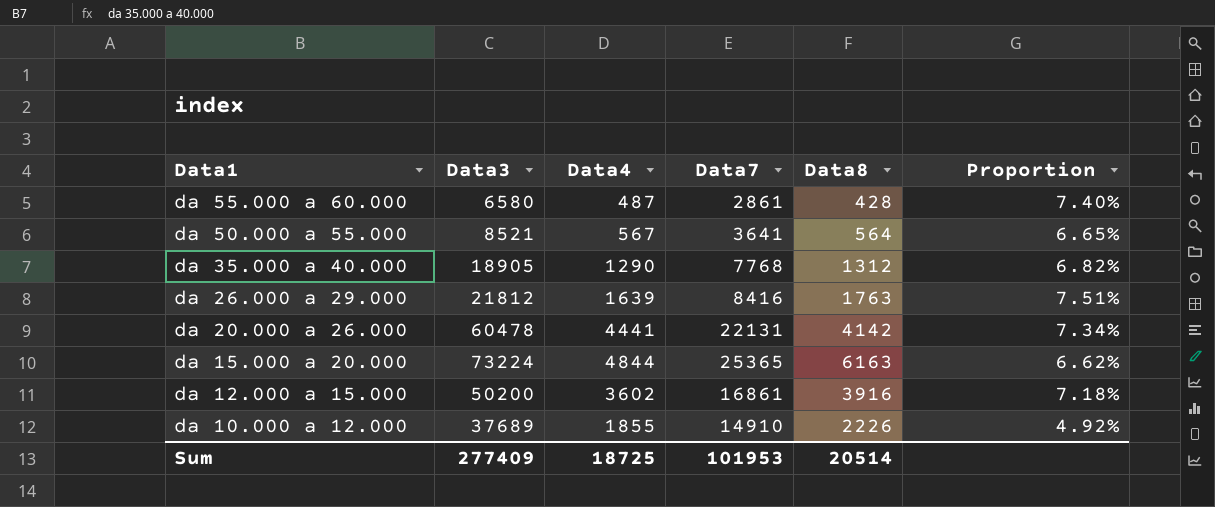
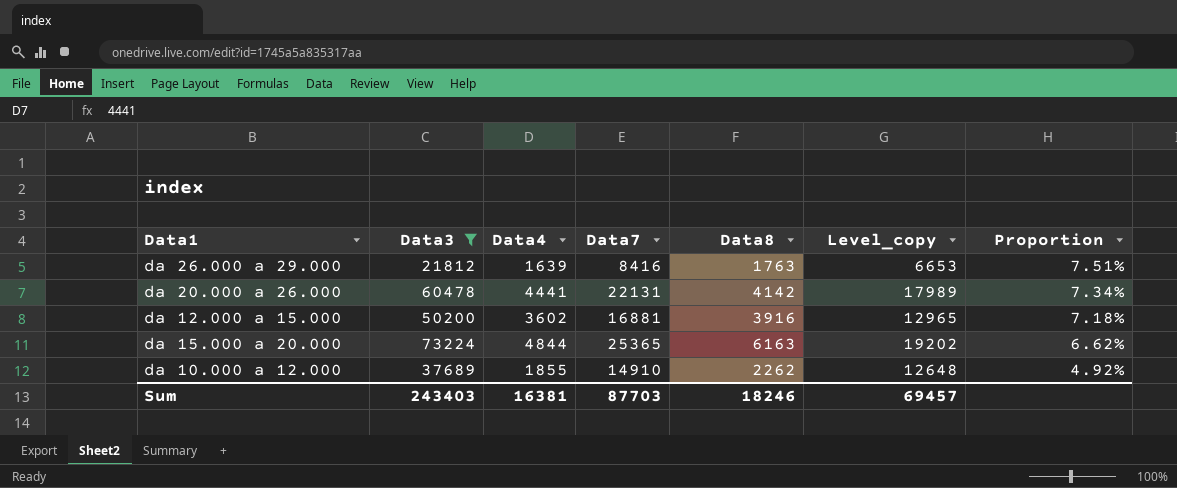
filter: none -> Data3 >= 21812
row order: Data1 descending -> Proportion descending
column Level_copy | formula: none -> [Data7] - [Data8]
da 12.000 a 15.000 | Data7: 16861 -> 16881
da 10.000 a 12.000 | Data8: 2226 -> 2262
Sum | Data3: 277409 -> 243403
Sum | Data4: 18725 -> 16381
Sum | Data7: 101953 -> 87703
Sum | Data8: 20514 -> 18246

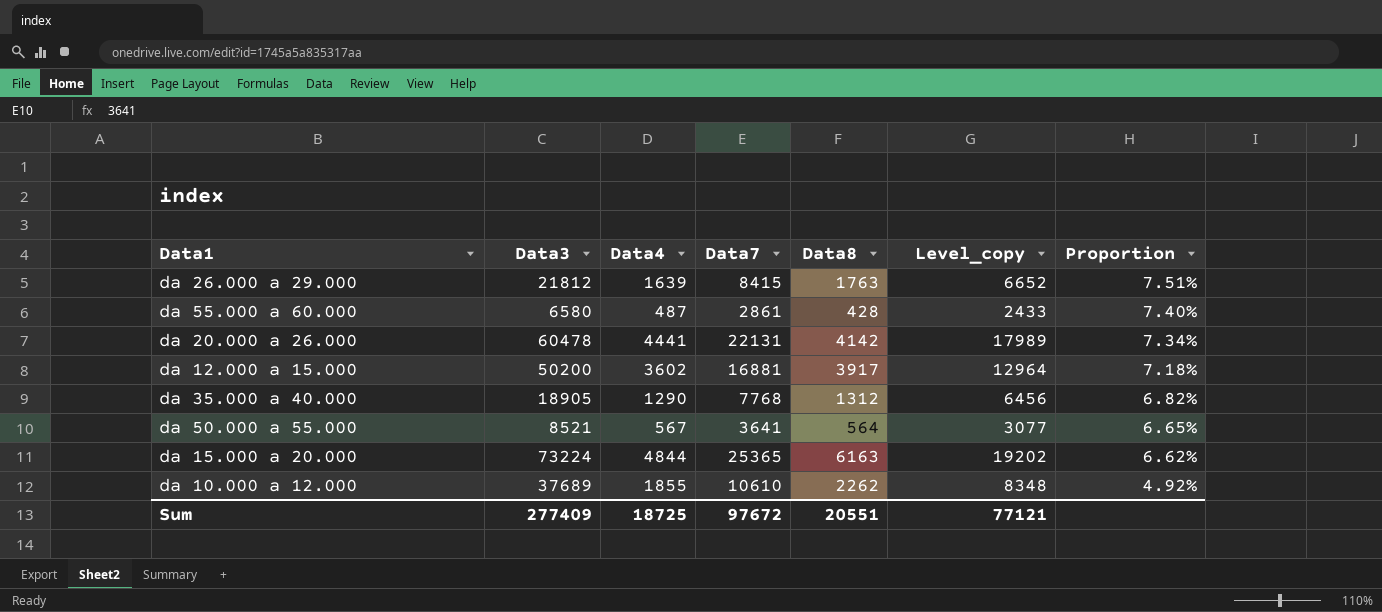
filter: Data3 >= 21812 -> none
da 26.000 a 29.000 | Data7: 8416 -> 8415
da 26.000 a 29.000 | Level_copy: 6653 -> 6652
da 12.000 a 15.000 | Data8: 3916 -> 3917
da 12.000 a 15.000 | Level_copy: 12965 -> 12964
da 10.000 a 12.000 | Data7: 14910 -> 10610
da 10.000 a 12.000 | Level_copy: 12648 -> 8348
Sum | Data3: 243403 -> 277409
Sum | Data4: 16381 -> 18725
Sum | Data7: 87703 -> 97672
Sum | Data8: 18246 -> 20551
Sum | Level_copy: 69457 -> 77121

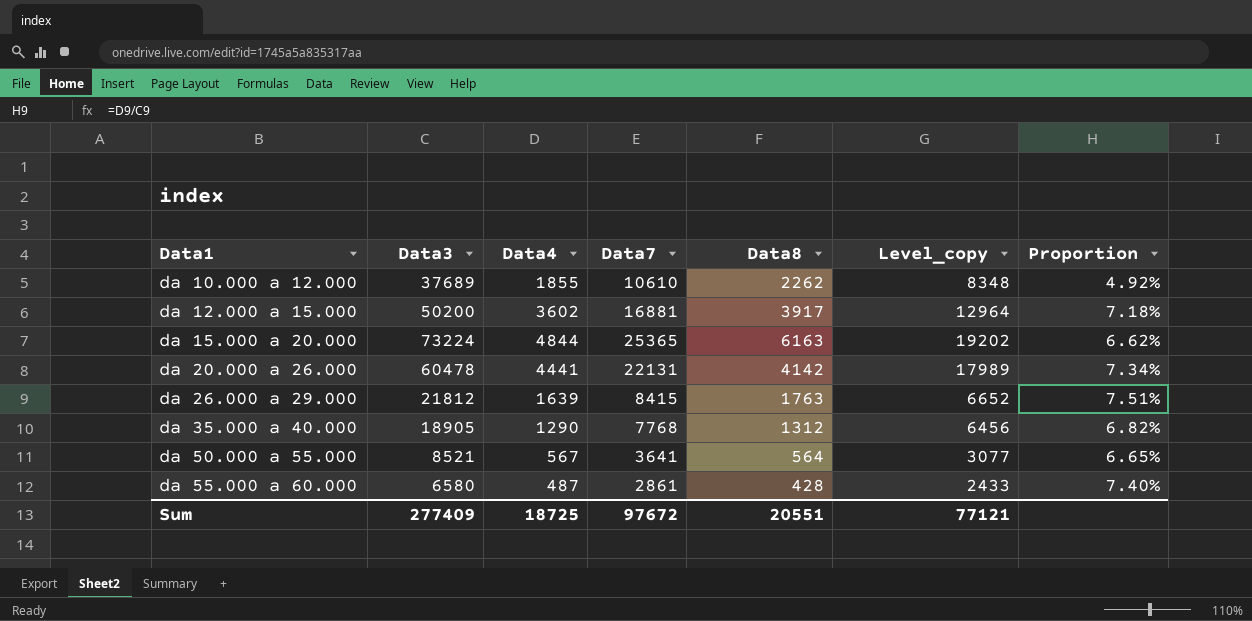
row order: Proportion descending -> Data1 ascending

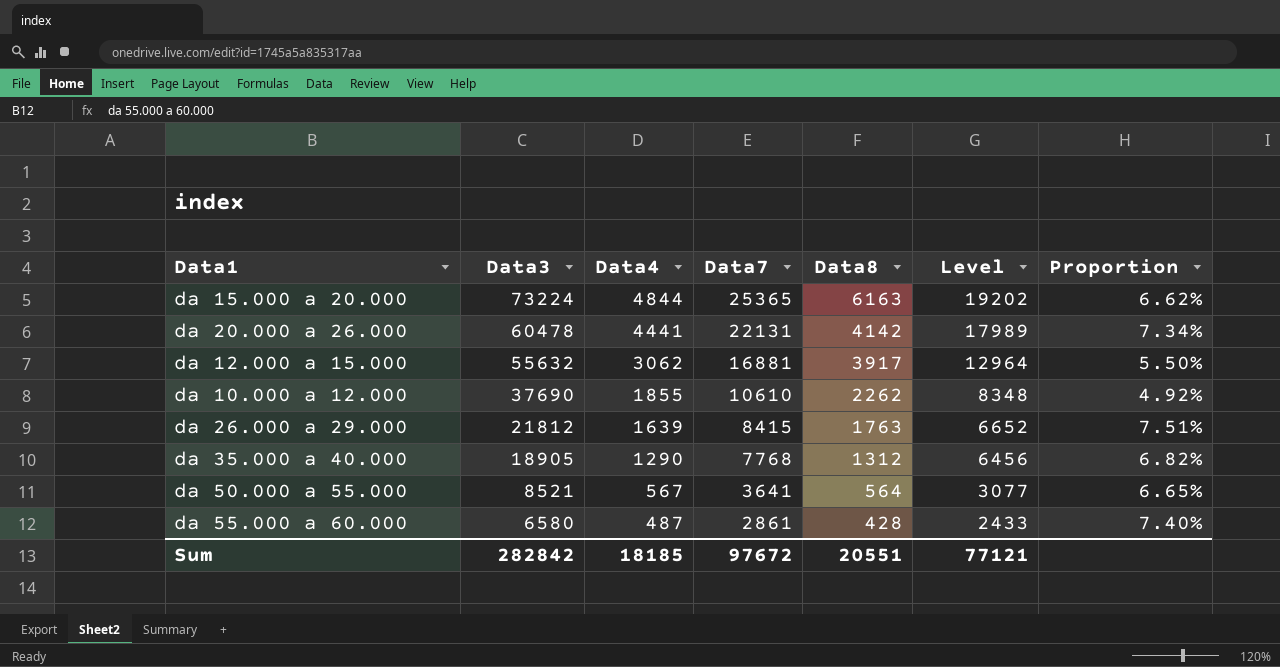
row order: Data1 ascending -> Data3 descending
column name: Level_copy -> Level
da 12.000 a 15.000 | Data3: 50200 -> 55632
da 12.000 a 15.000 | Data4: 3602 -> 3062
da 12.000 a 15.000 | Proportion: 7.18% -> 5.50%
da 10.000 a 12.000 | Data3: 37689 -> 37690
Sum | Data3: 277409 -> 282842
Sum | Data4: 18725 -> 18185

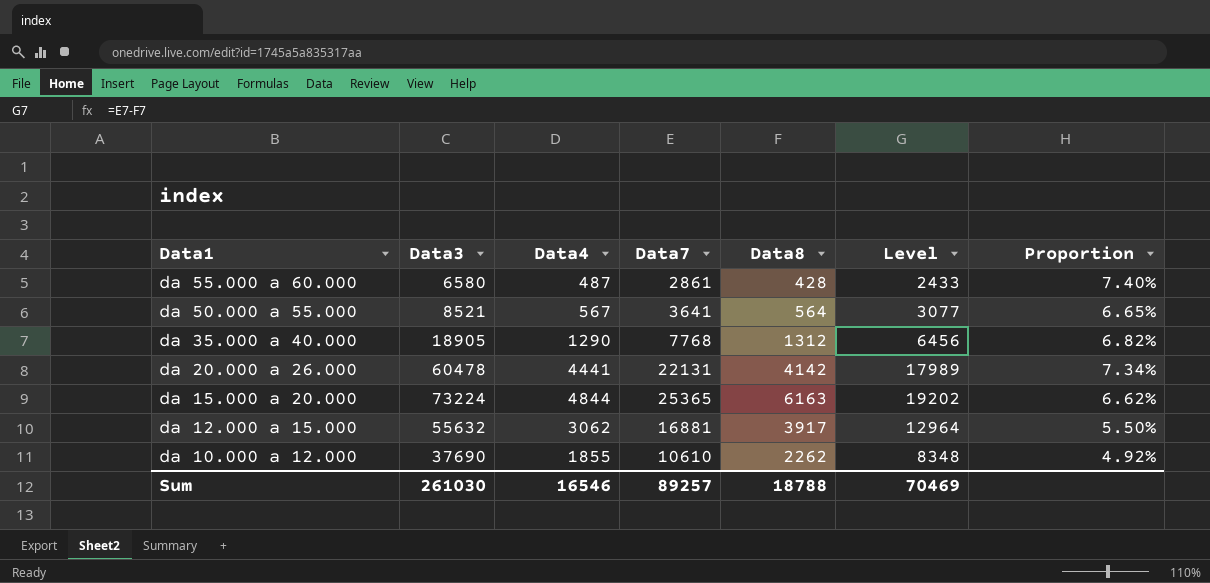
row order: Data3 descending -> Data1 descending
row da 26.000 a 29.000: 21812 | 1639 | 8415 | 1763 | 6652 | 7.51% -> none
Sum | Data3: 282842 -> 261030
Sum | Data4: 18185 -> 16546
Sum | Data7: 97672 -> 89257
Sum | Data8: 20551 -> 18788
Sum | Level: 77121 -> 70469

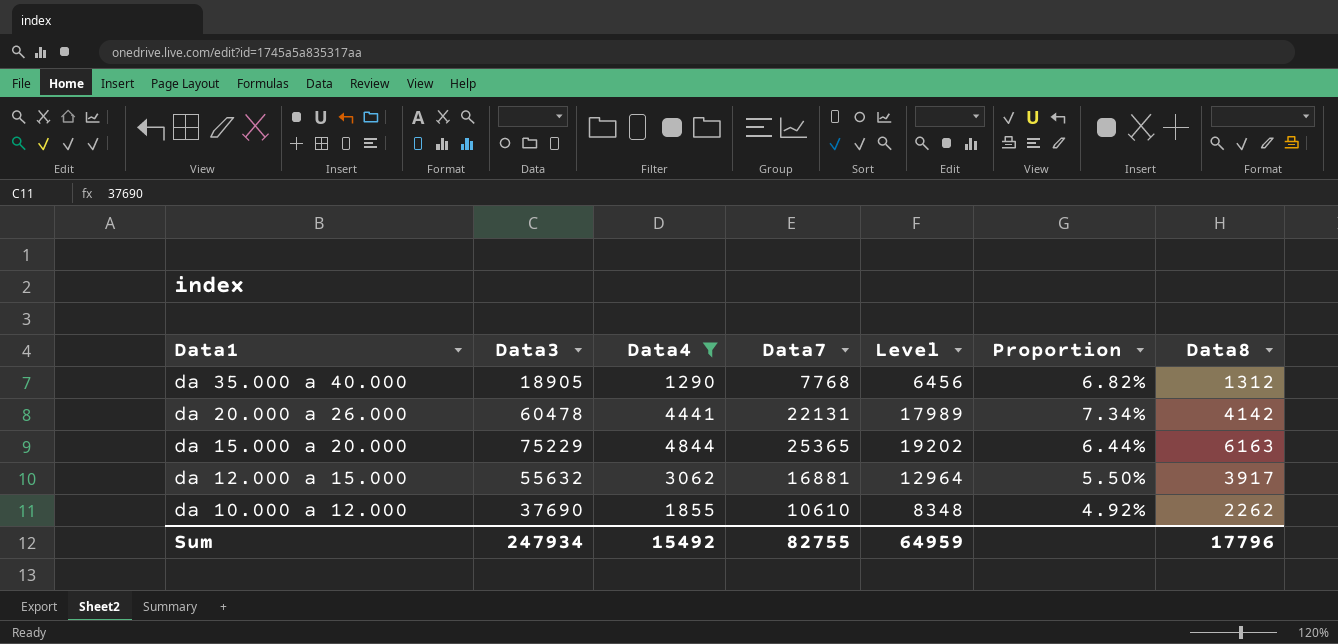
filter: none -> Data4 >= 1290
column Data8 | position: 5 -> 7
da 15.000 a 20.000 | Data3: 73224 -> 75229
da 15.000 a 20.000 | Proportion: 6.62% -> 6.44%
Sum | Data3: 261030 -> 247934
Sum | Data4: 16546 -> 15492
Sum | Data7: 89257 -> 82755
Sum | Level: 70469 -> 64959
Sum | Data8: 18788 -> 17796

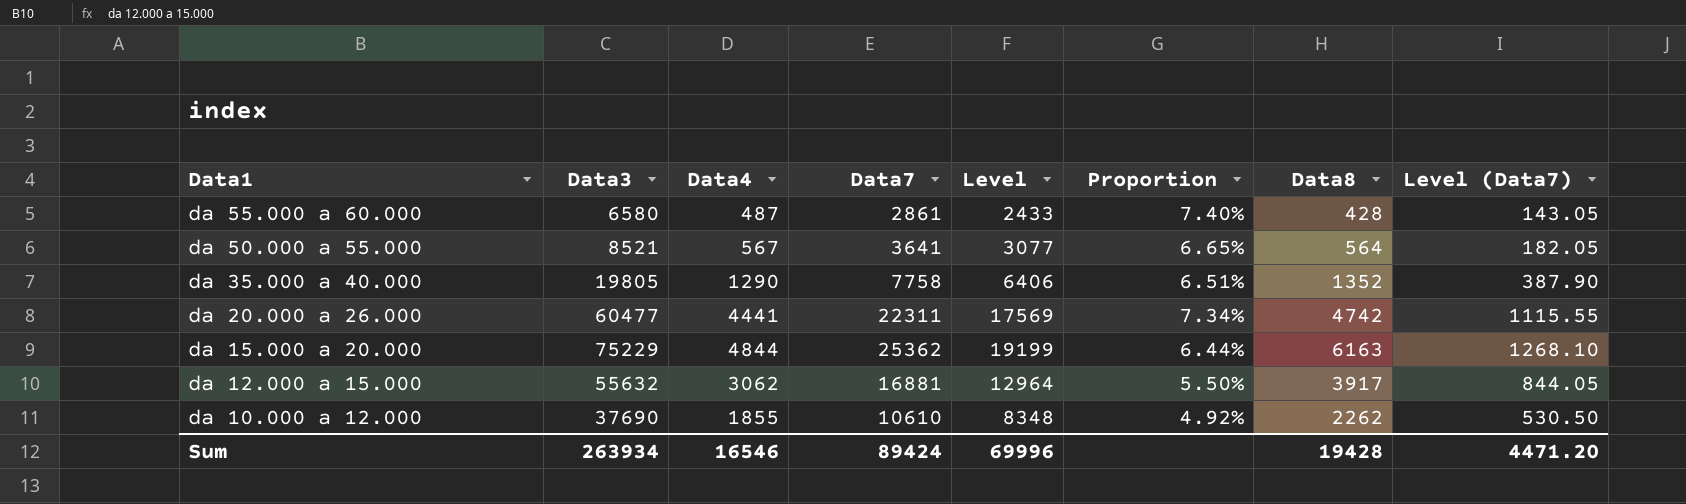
filter: Data4 >= 1290 -> none
column Level (Data7) | formula: none -> [Data7] * 0.05
da 35.000 a 40.000 | Data3: 18905 -> 19805
da 35.000 a 40.000 | Data7: 7768 -> 7758
da 35.000 a 40.000 | Level: 6456 -> 6406
da 35.000 a 40.000 | Proportion: 6.82% -> 6.51%
da 35.000 a 40.000 | Data8: 1312 -> 1352
da 20.000 a 26.000 | Data3: 60478 -> 60477
da 20.000 a 26.000 | Data7: 22131 -> 22311
da 20.000 a 26.000 | Level: 17989 -> 17569
da 20.000 a 26.000 | Data8: 4142 -> 4742
da 15.000 a 20.000 | Data7: 25365 -> 25362
da 15.000 a 20.000 | Level: 19202 -> 19199
Sum | Data3: 247934 -> 263934
Sum | Data4: 15492 -> 16546
Sum | Data7: 82755 -> 89424
Sum | Level: 64959 -> 69996
Sum | Data8: 17796 -> 19428

